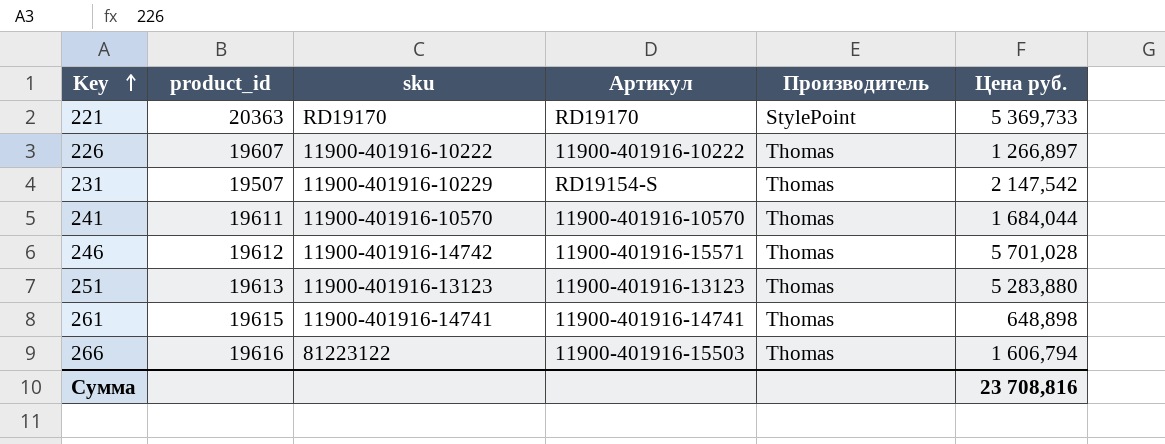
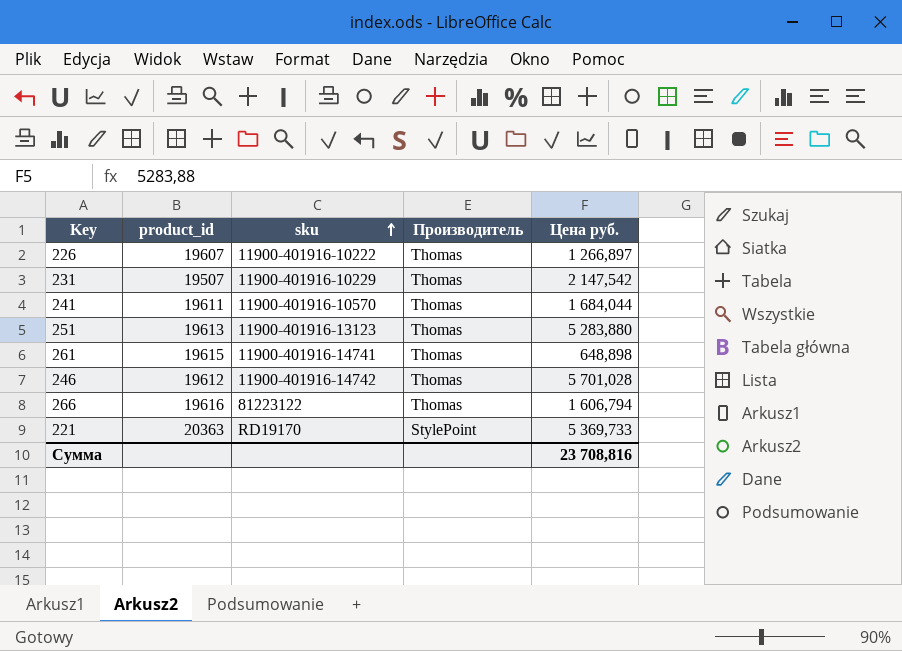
row order: Key ascending -> sku ascending
column Артикул | position: 4 -> none

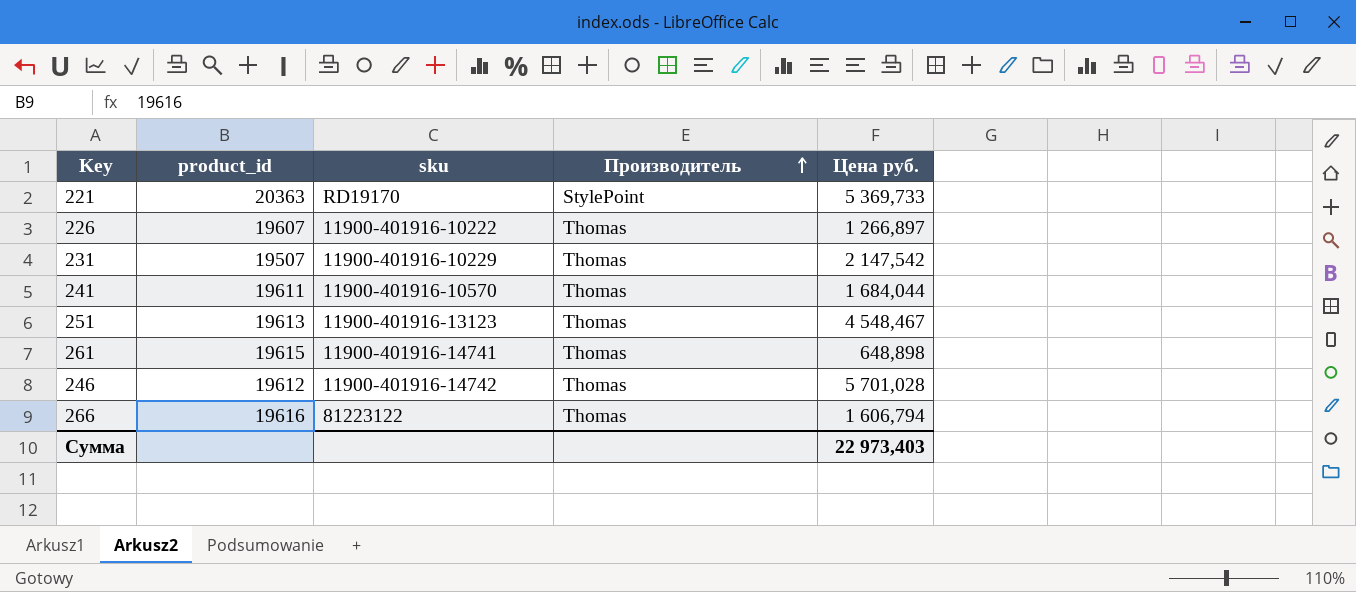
row order: sku ascending -> Производитель ascending
251 | Цена руб.: 5 283,880 -> 4 548,467
Сумма | Цена руб.: 23 708,816 -> 22 973,403

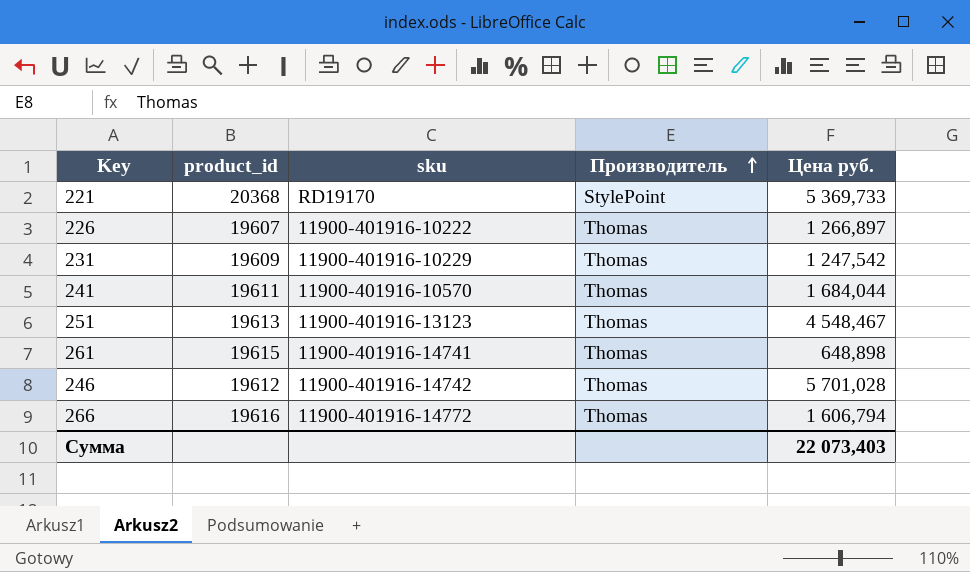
221 | product_id: 20363 -> 20368
231 | product_id: 19507 -> 19609
231 | Цена руб.: 2 147,542 -> 1 247,542
266 | sku: 81223122 -> 11900-401916-14772
Сумма | Цена руб.: 22 973,403 -> 22 073,403

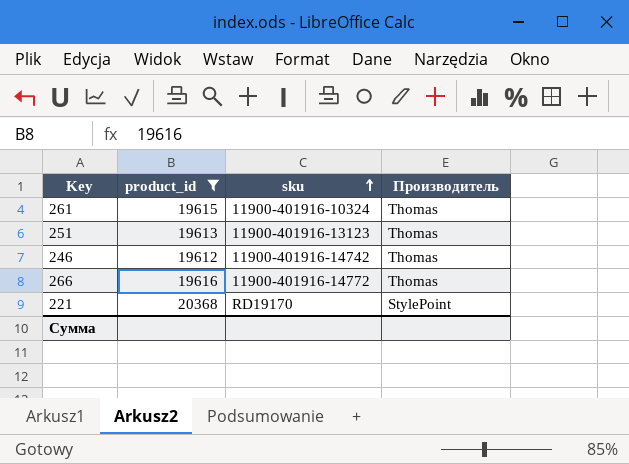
filter: none -> product_id >= 19612
row order: Производитель ascending -> sku ascending
column Цена руб. | position: 5 -> none
261 | sku: 11900-401916-14741 -> 11900-401916-10324

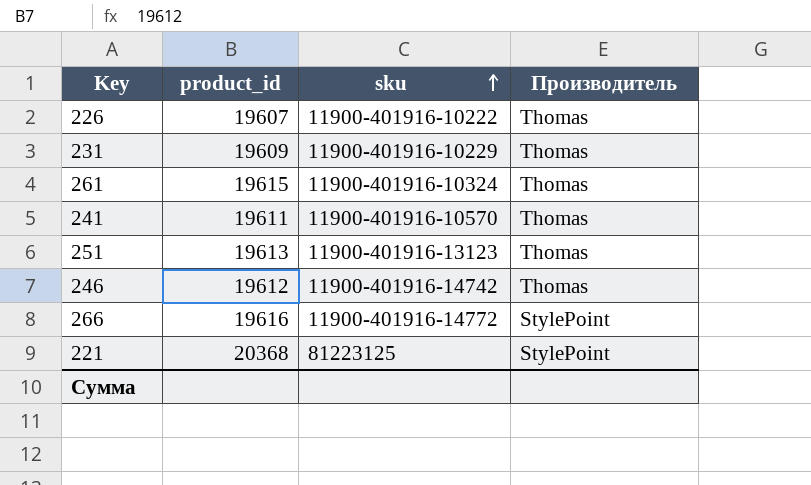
filter: product_id >= 19612 -> none
266 | Производитель: Thomas -> StylePoint
221 | sku: RD19170 -> 81223125

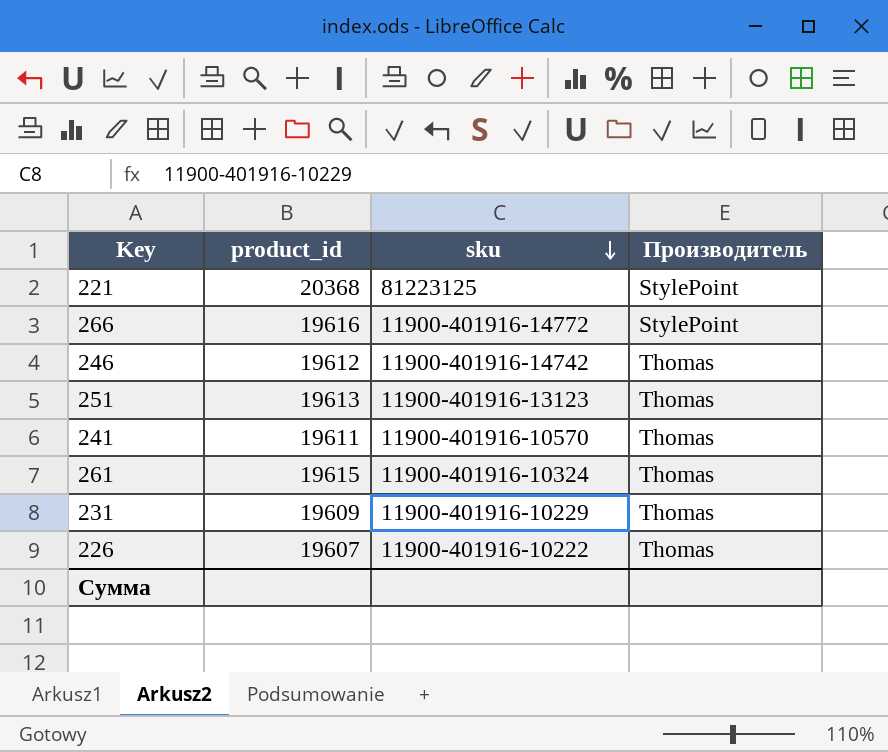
row order: sku ascending -> sku descending

